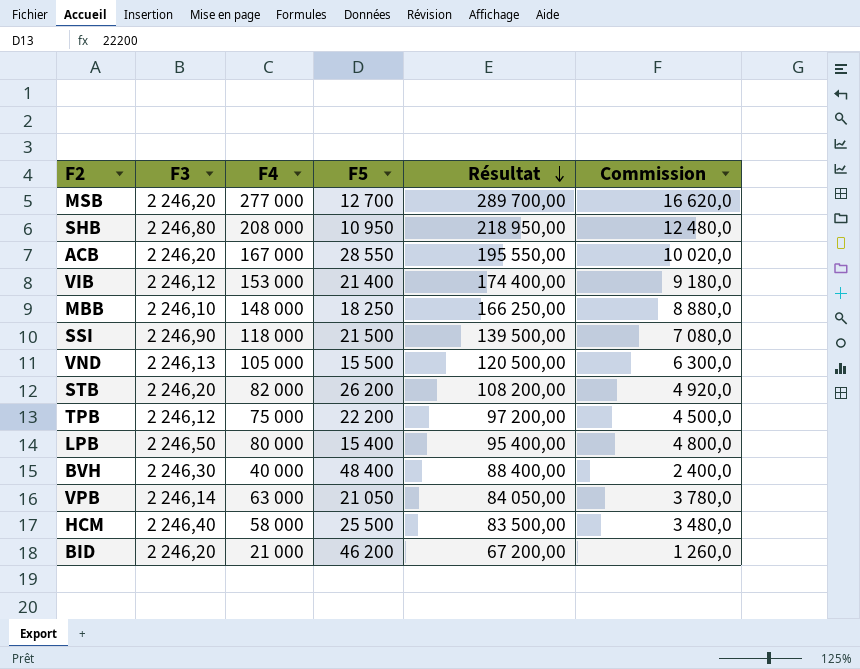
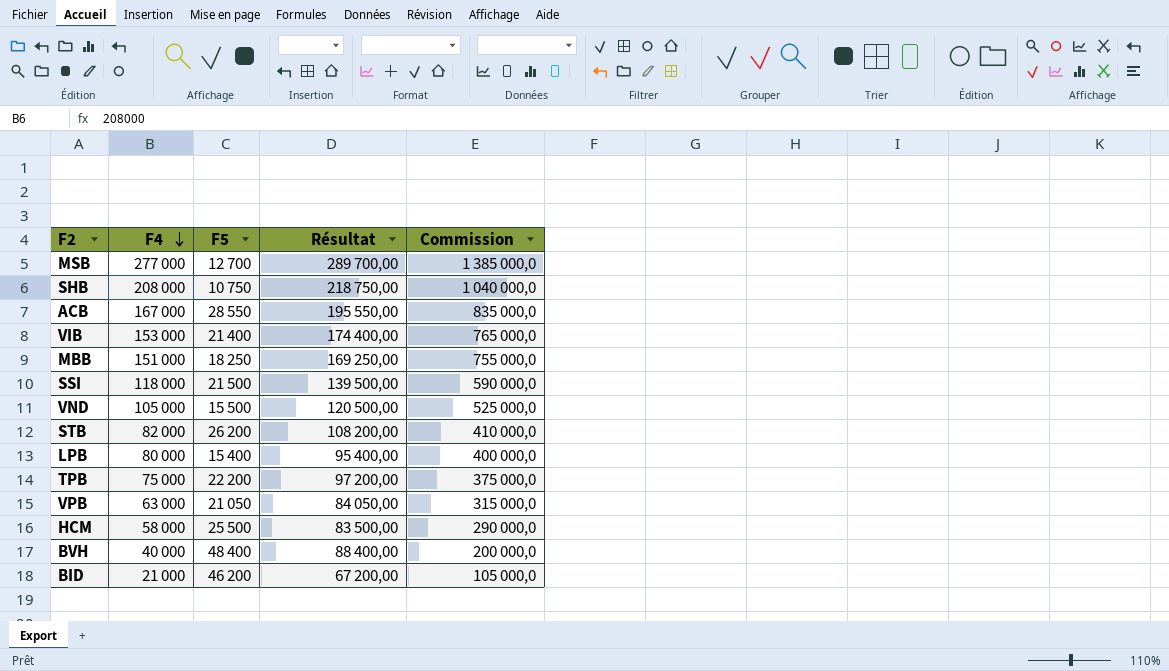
row order: Résultat descending -> F4 descending
column F3 | position: 2 -> none
column Commission | formula: [F4] * 0,06 -> [F4] * 5
SHB | F5: 10 950 -> 10 750
SHB | Résultat: 218 950,00 -> 218 750,00
MBB | F4: 148 000 -> 151 000
MBB | Résultat: 166 250,00 -> 169 250,00

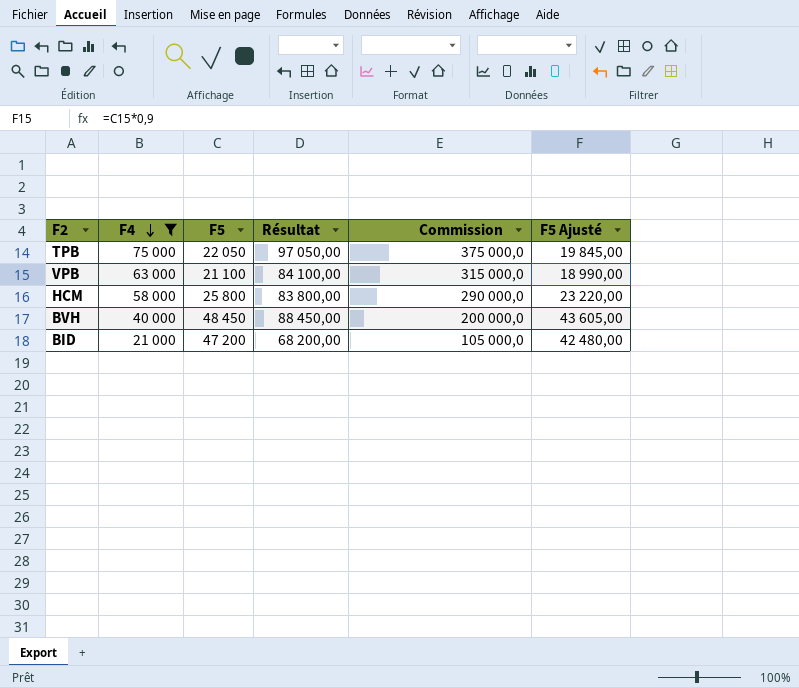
filter: none -> F4 <= 75 000
column F5 Ajusté | formula: none -> [F5] * 0,9
TPB | F5: 22 200 -> 22 050
TPB | Résultat: 97 200,00 -> 97 050,00
VPB | F5: 21 050 -> 21 100
VPB | Résultat: 84 050,00 -> 84 100,00
HCM | F5: 25 500 -> 25 800
HCM | Résultat: 83 500,00 -> 83 800,00
BVH | F5: 48 400 -> 48 450
BVH | Résultat: 88 400,00 -> 88 450,00
BID | F5: 46 200 -> 47 200
BID | Résultat: 67 200,00 -> 68 200,00

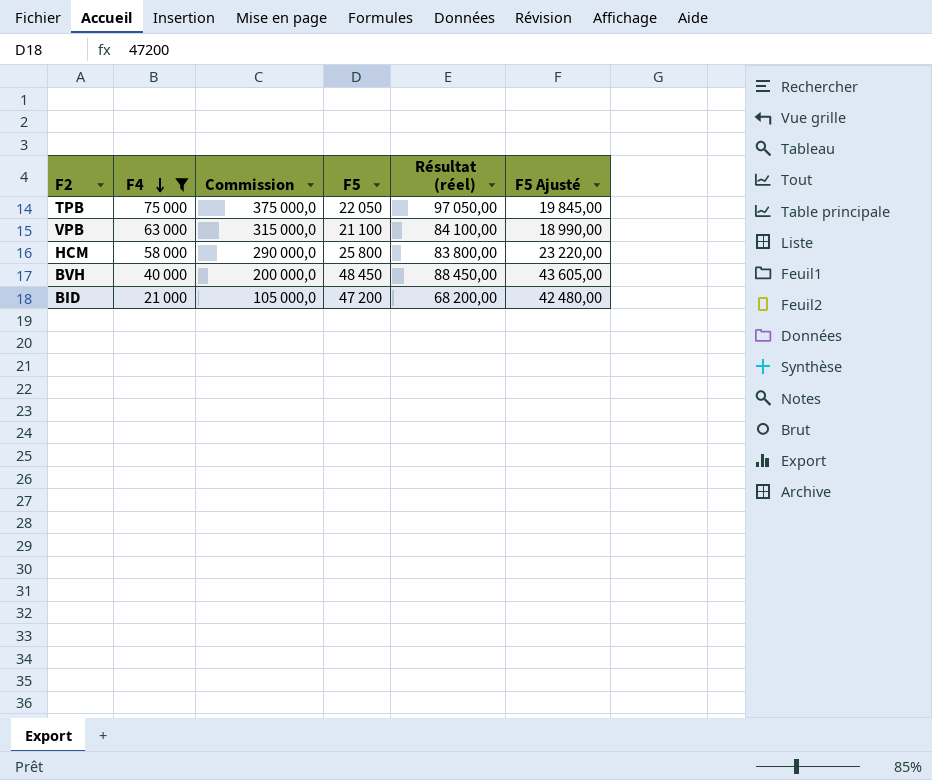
column Commission | position: 5 -> 3
column name: Résultat -> Résultat (réel)

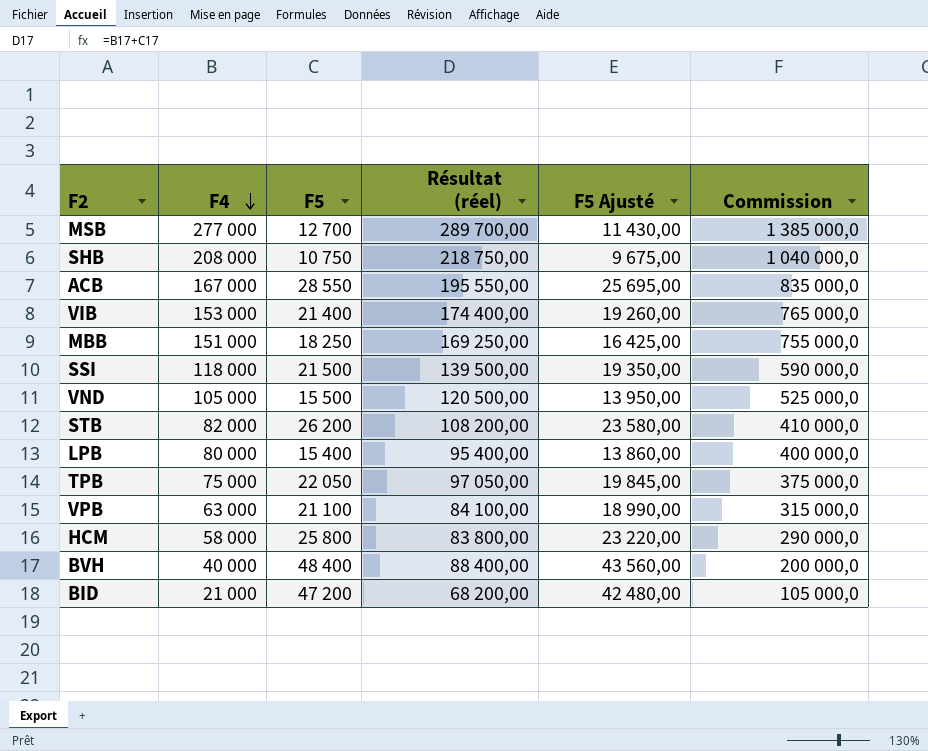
filter: F4 <= 75 000 -> none
column Commission | position: 3 -> 6
BVH | F5: 48 450 -> 48 400
BVH | Résultat (réel): 88 450,00 -> 88 400,00
BVH | F5 Ajusté: 43 605,00 -> 43 560,00

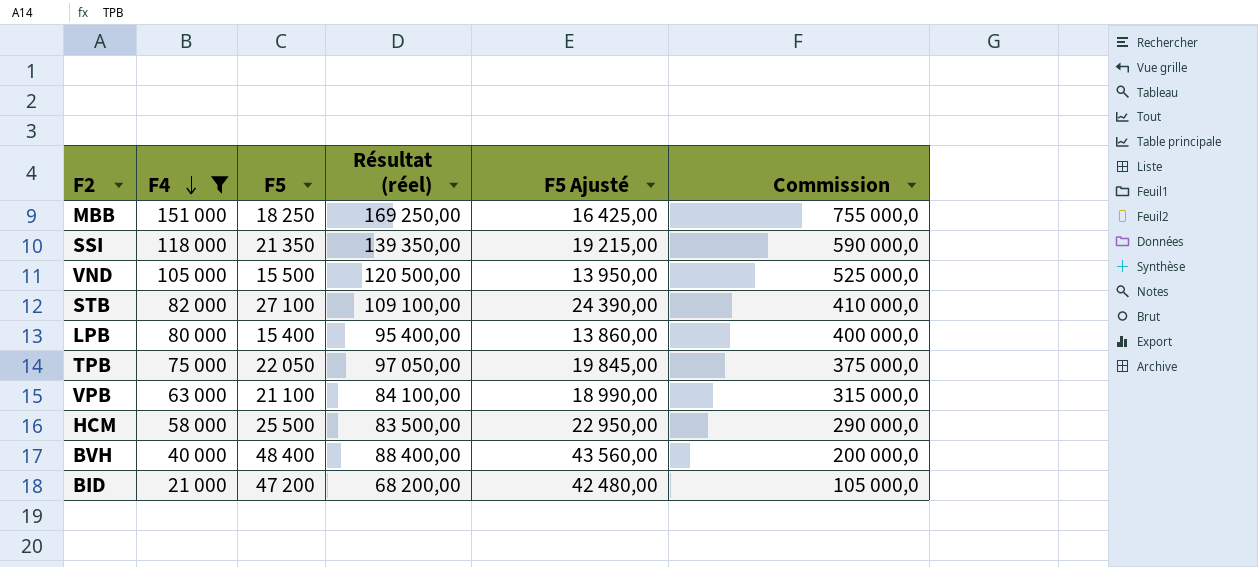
filter: none -> F4 <= 151 000
SSI | F5: 21 500 -> 21 350
SSI | Résultat (réel): 139 500,00 -> 139 350,00
SSI | F5 Ajusté: 19 350,00 -> 19 215,00
STB | F5: 26 200 -> 27 100
STB | Résultat (réel): 108 200,00 -> 109 100,00
STB | F5 Ajusté: 23 580,00 -> 24 390,00
HCM | F5: 25 800 -> 25 500
HCM | Résultat (réel): 83 800,00 -> 83 500,00
HCM | F5 Ajusté: 23 220,00 -> 22 950,00

